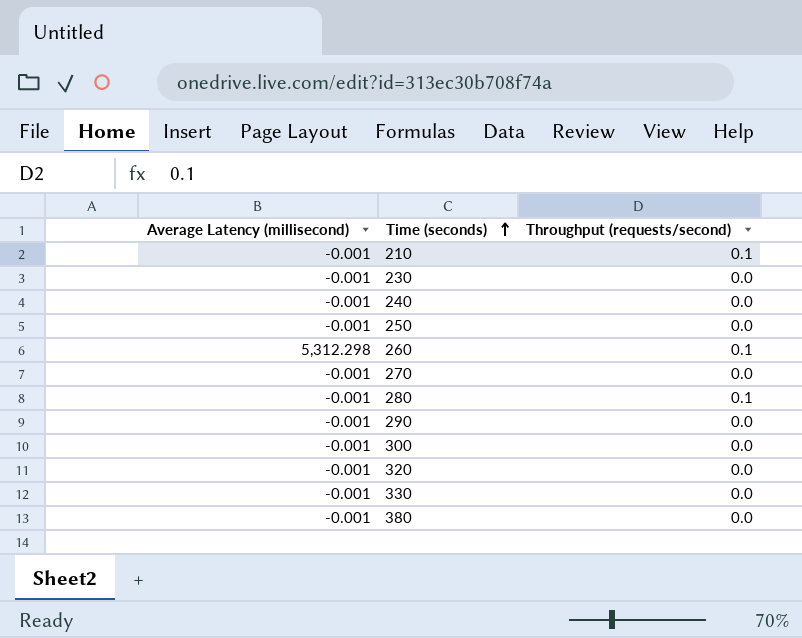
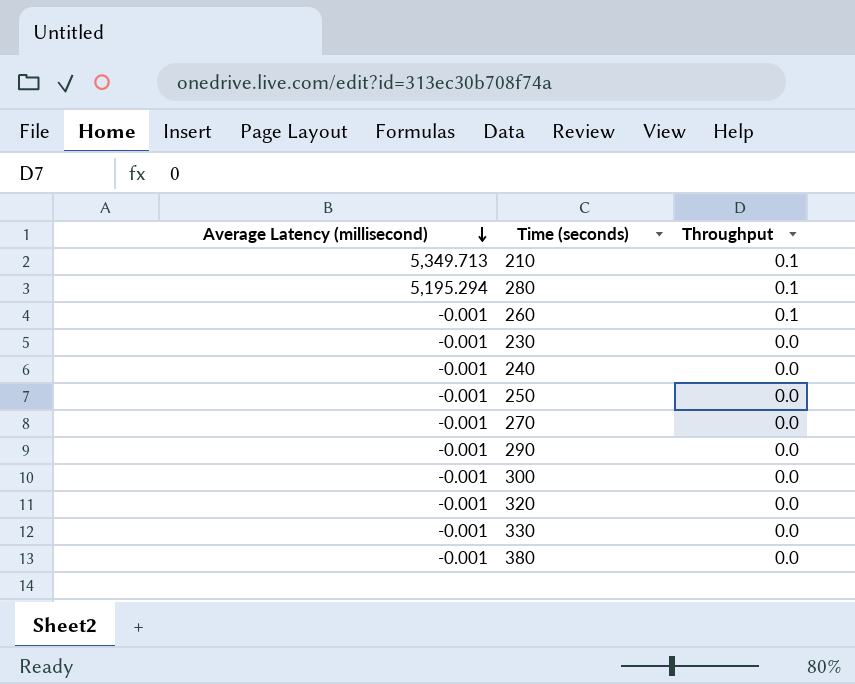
row order: Time (seconds) ascending -> Average Latency (millisecond) descending
column name: Throughput (requests/second) -> Throughput
210 | Average Latency (millisecond): -0.001 -> 5,349.713
280 | Average Latency (millisecond): -0.001 -> 5,195.294
260 | Average Latency (millisecond): 5,312.298 -> -0.001

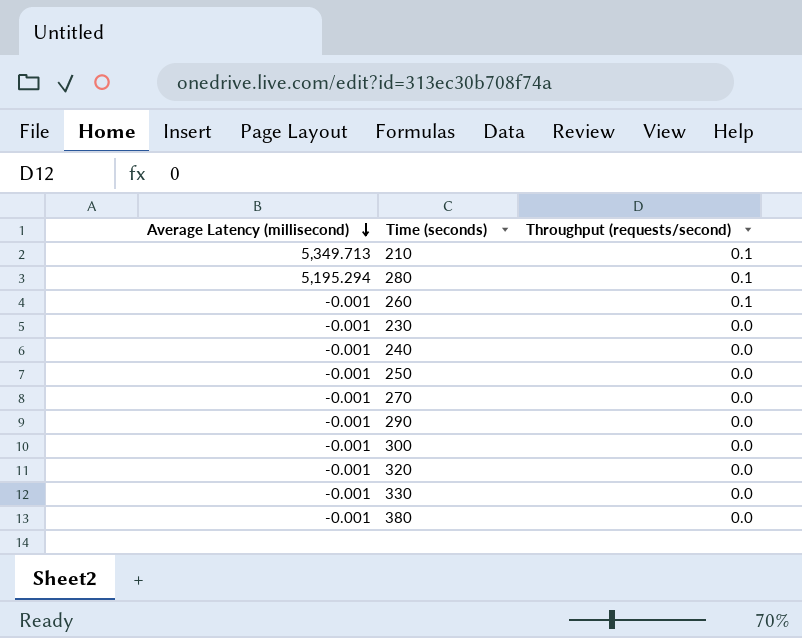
column name: Throughput -> Throughput (requests/second)

